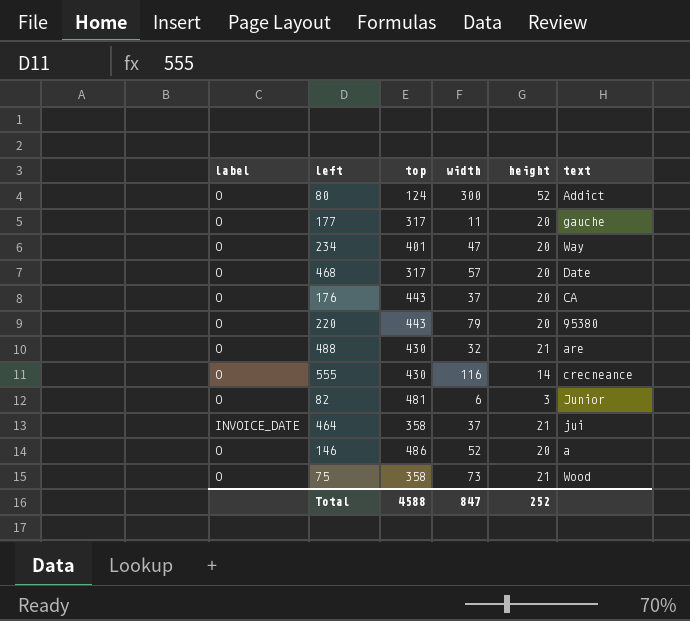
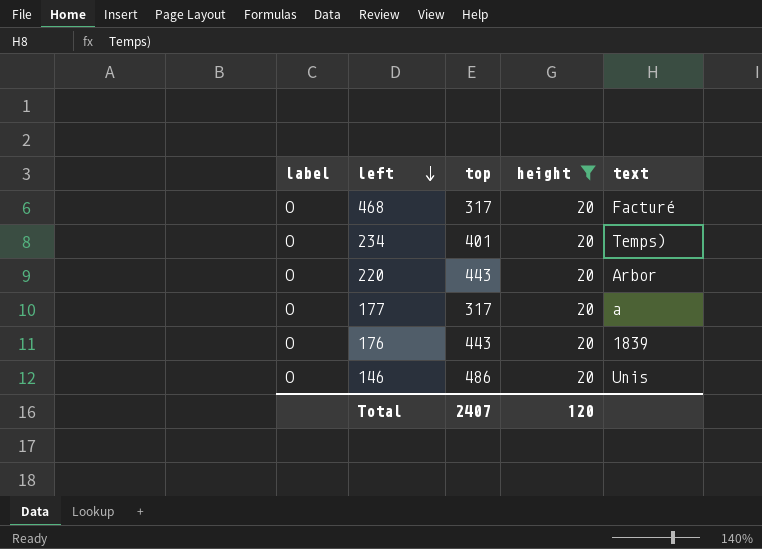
filter: none -> height = 20
row order: none -> left descending
column width | position: 4 -> none
468 | text: Date -> Facturé
234 | text: Way -> Temps)
220 | text: 95380 -> Arbor
177 | text: gauche -> a
176 | text: CA -> 1839
146 | text: a -> Unis
Total | top: 4588 -> 2407
Total | height: 252 -> 120

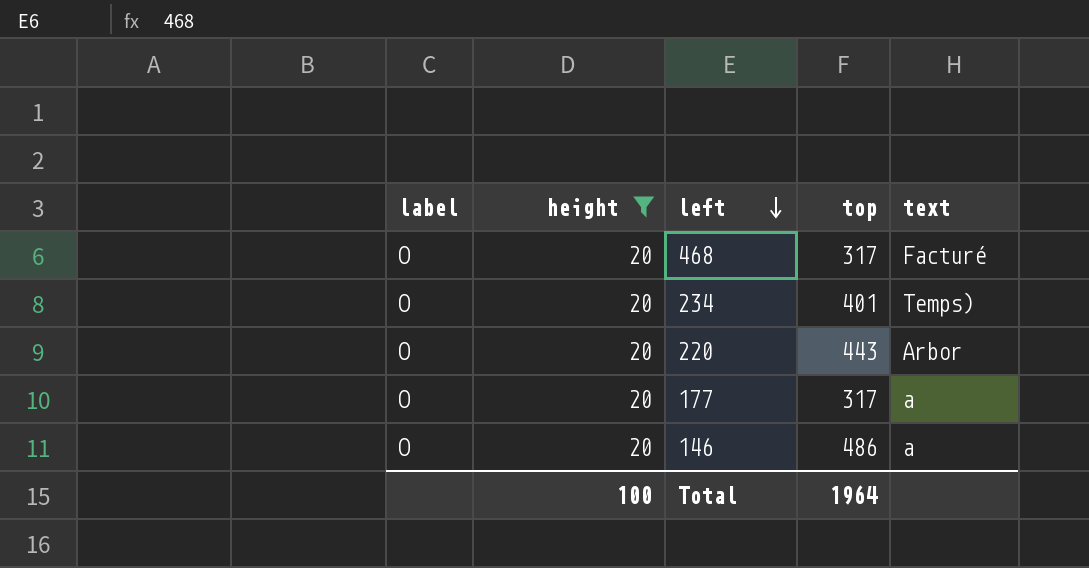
column height | position: 4 -> 2
row 176: O | 443 | 20 | 1839 -> none
146 | text: Unis -> a
Total | height: 120 -> 100
Total | top: 2407 -> 1964

